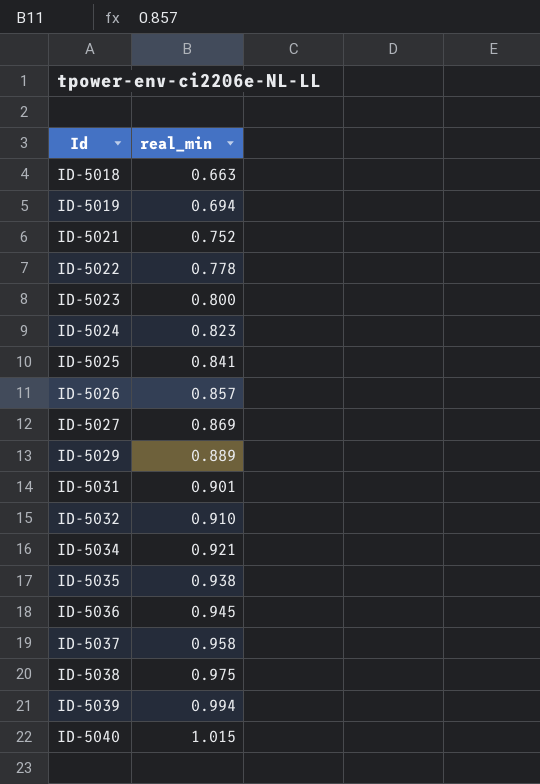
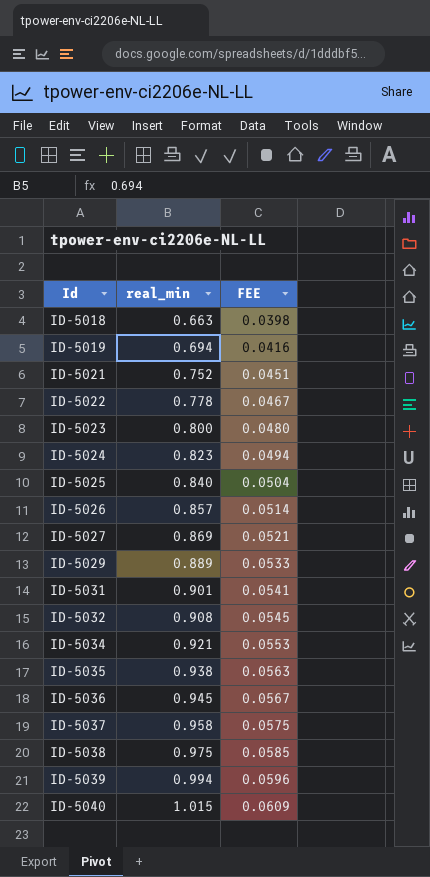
column FEE | formula: none -> [real_min] * 0.06
ID-5025 | real_min: 0.841 -> 0.840
ID-5032 | real_min: 0.910 -> 0.908

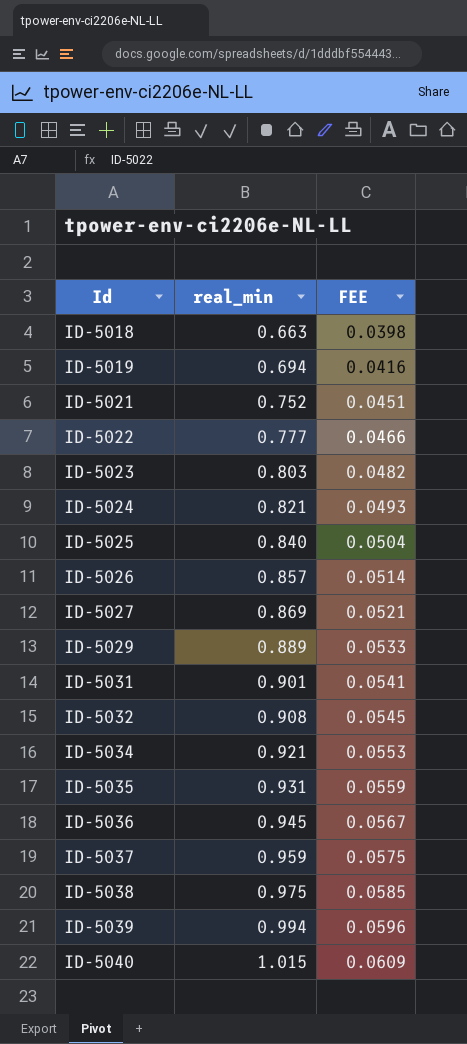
ID-5022 | real_min: 0.778 -> 0.777
ID-5022 | FEE: 0.0467 -> 0.0466
ID-5023 | real_min: 0.800 -> 0.803
ID-5023 | FEE: 0.0480 -> 0.0482
ID-5024 | real_min: 0.823 -> 0.821
ID-5024 | FEE: 0.0494 -> 0.0493
ID-5035 | real_min: 0.938 -> 0.931
ID-5035 | FEE: 0.0563 -> 0.0559
ID-5037 | real_min: 0.958 -> 0.959

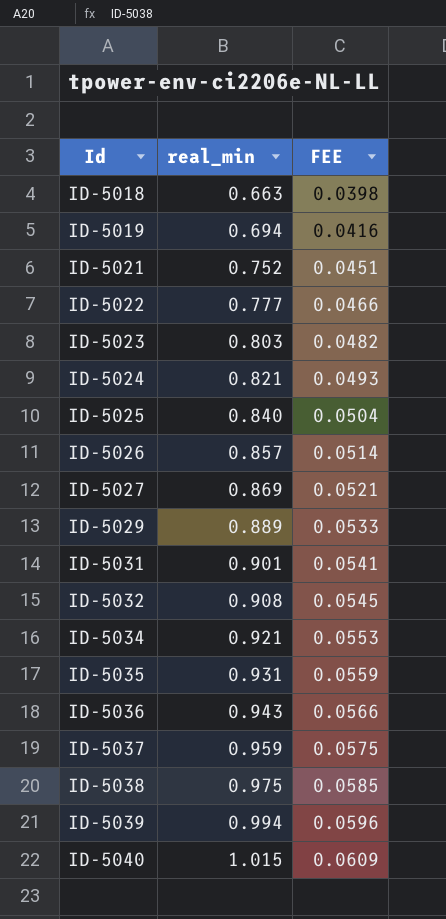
ID-5036 | real_min: 0.945 -> 0.943
ID-5036 | FEE: 0.0567 -> 0.0566

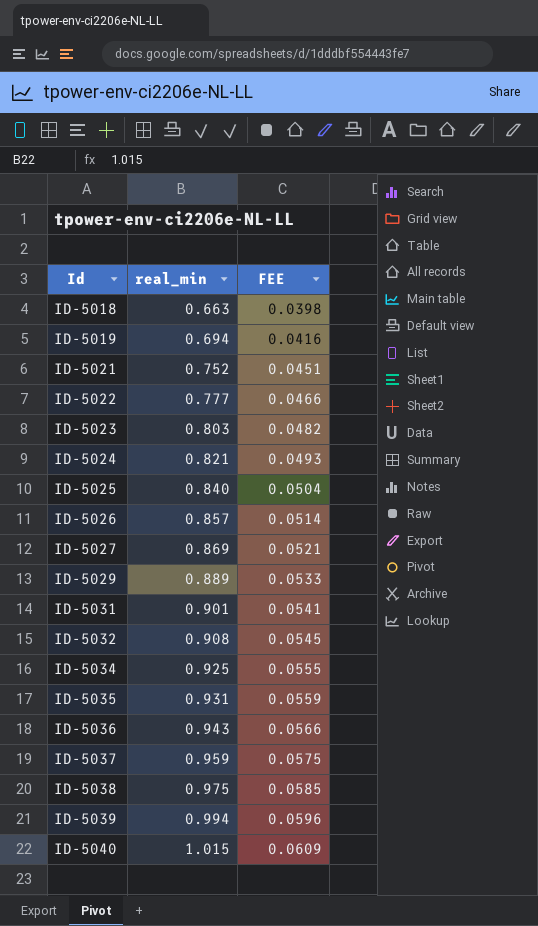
ID-5034 | real_min: 0.921 -> 0.925
ID-5034 | FEE: 0.0553 -> 0.0555

